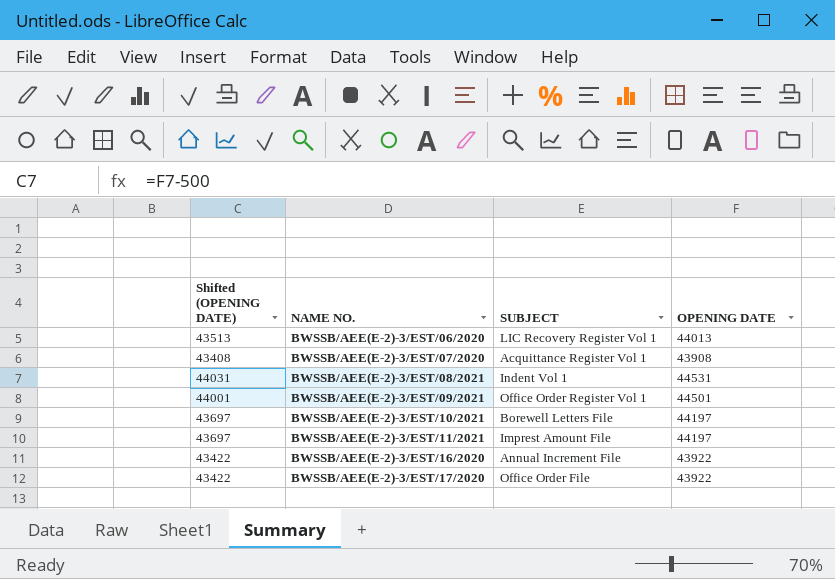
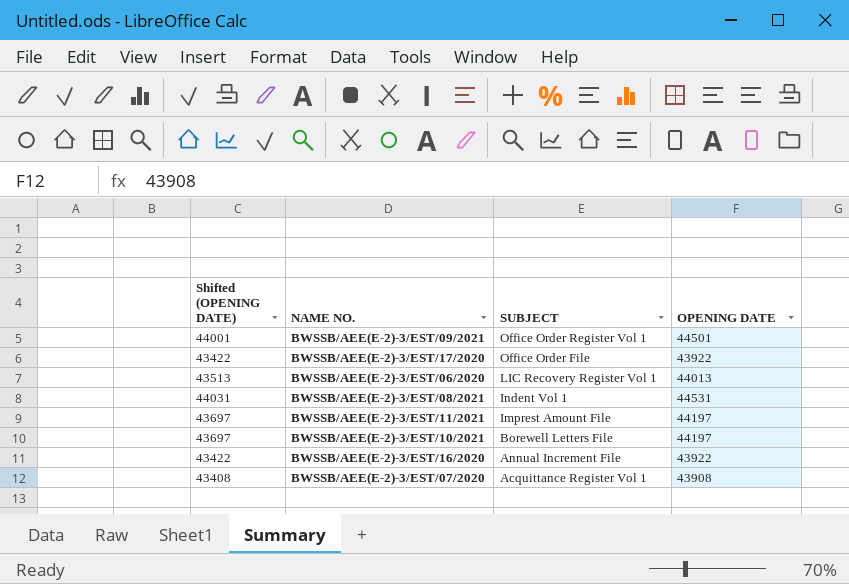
row order: NAME NO. ascending -> SUBJECT descending

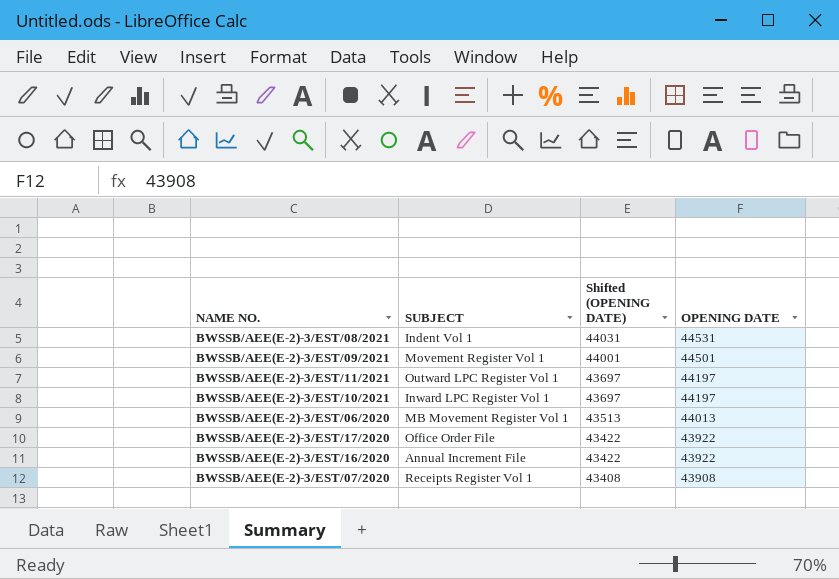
row order: SUBJECT descending -> Shifted (OPENING DATE) descending
column Shifted (OPENING DATE) | position: 1 -> 3
BWSSB/AEE(E-2)-3/EST/09/2021 | SUBJECT: Office Order Register Vol 1 -> Movement Register Vol 1
BWSSB/AEE(E-2)-3/EST/11/2021 | SUBJECT: Imprest Amount File -> Outward LPC Register Vol 1
BWSSB/AEE(E-2)-3/EST/10/2021 | SUBJECT: Borewell Letters File -> Inward LPC Register Vol 1
BWSSB/AEE(E-2)-3/EST/06/2020 | SUBJECT: LIC Recovery Register Vol 1 -> MB Movement Register Vol 1
BWSSB/AEE(E-2)-3/EST/07/2020 | SUBJECT: Acquittance Register Vol 1 -> Receipts Register Vol 1

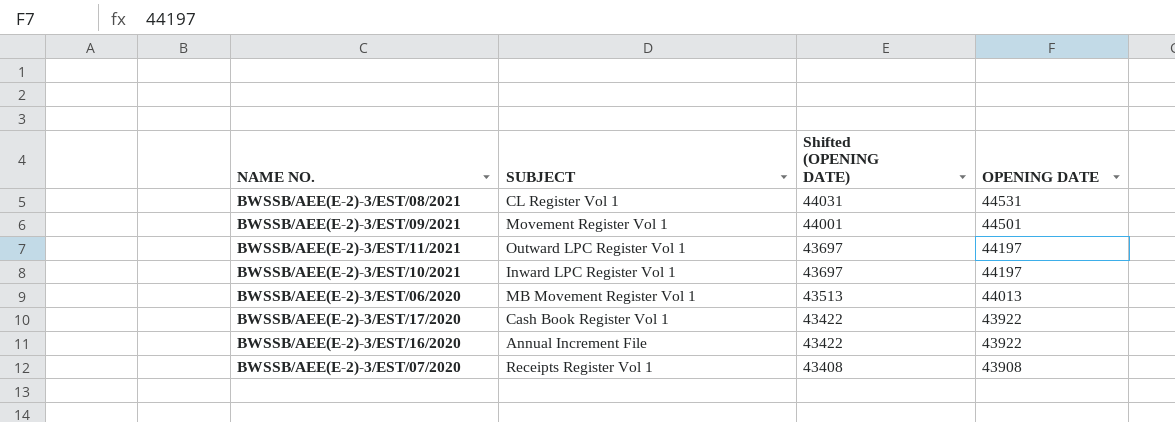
BWSSB/AEE(E-2)-3/EST/08/2021 | SUBJECT: Indent Vol 1 -> CL Register Vol 1
BWSSB/AEE(E-2)-3/EST/17/2020 | SUBJECT: Office Order File -> Cash Book Register Vol 1

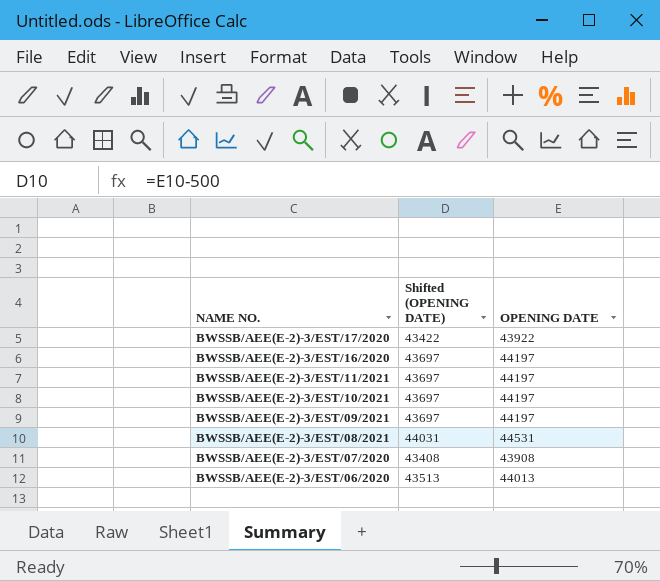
row order: Shifted (OPENING DATE) descending -> NAME NO. descending
column SUBJECT | position: 2 -> none
BWSSB/AEE(E-2)-3/EST/16/2020 | Shifted (OPENING DATE): 43422 -> 43697
BWSSB/AEE(E-2)-3/EST/16/2020 | OPENING DATE: 43922 -> 44197
BWSSB/AEE(E-2)-3/EST/09/2021 | Shifted (OPENING DATE): 44001 -> 43697
BWSSB/AEE(E-2)-3/EST/09/2021 | OPENING DATE: 44501 -> 44197

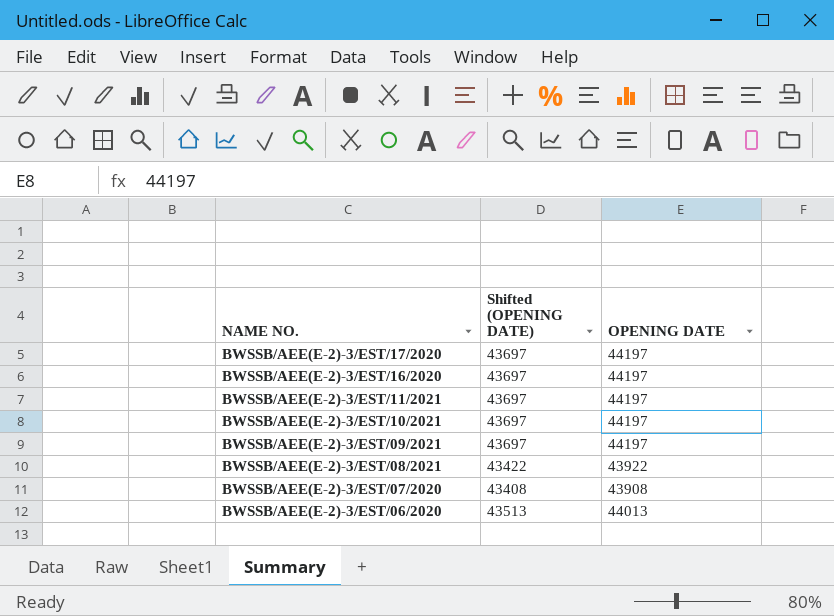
BWSSB/AEE(E-2)-3/EST/17/2020 | Shifted (OPENING DATE): 43422 -> 43697
BWSSB/AEE(E-2)-3/EST/17/2020 | OPENING DATE: 43922 -> 44197
BWSSB/AEE(E-2)-3/EST/08/2021 | Shifted (OPENING DATE): 44031 -> 43422
BWSSB/AEE(E-2)-3/EST/08/2021 | OPENING DATE: 44531 -> 43922

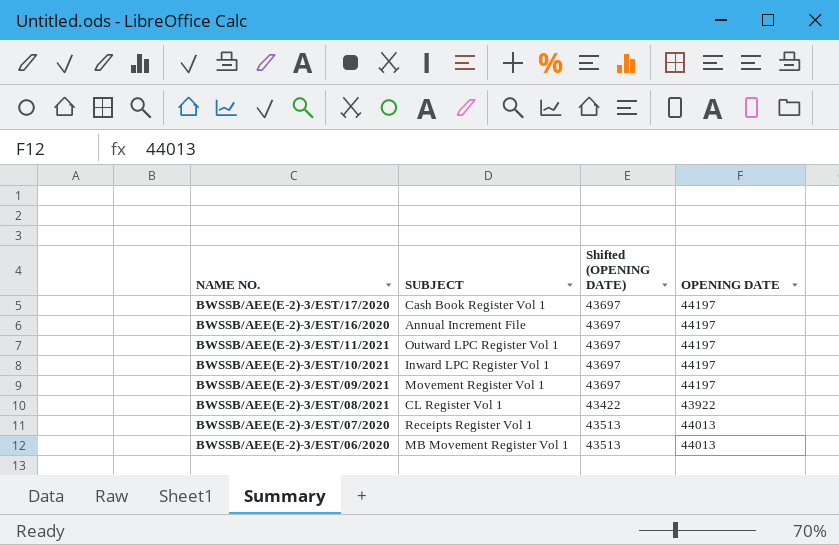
column SUBJECT | position: none -> 2
BWSSB/AEE(E-2)-3/EST/07/2020 | Shifted (OPENING DATE): 43408 -> 43513
BWSSB/AEE(E-2)-3/EST/07/2020 | OPENING DATE: 43908 -> 44013

